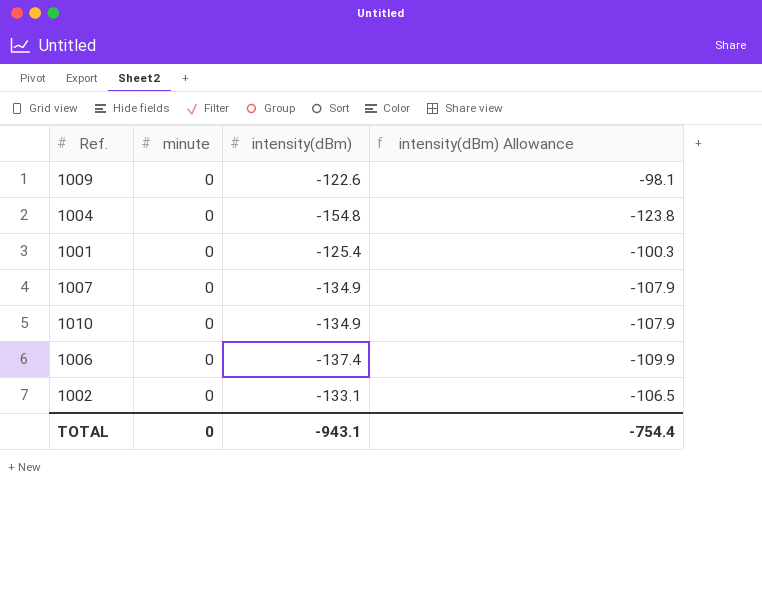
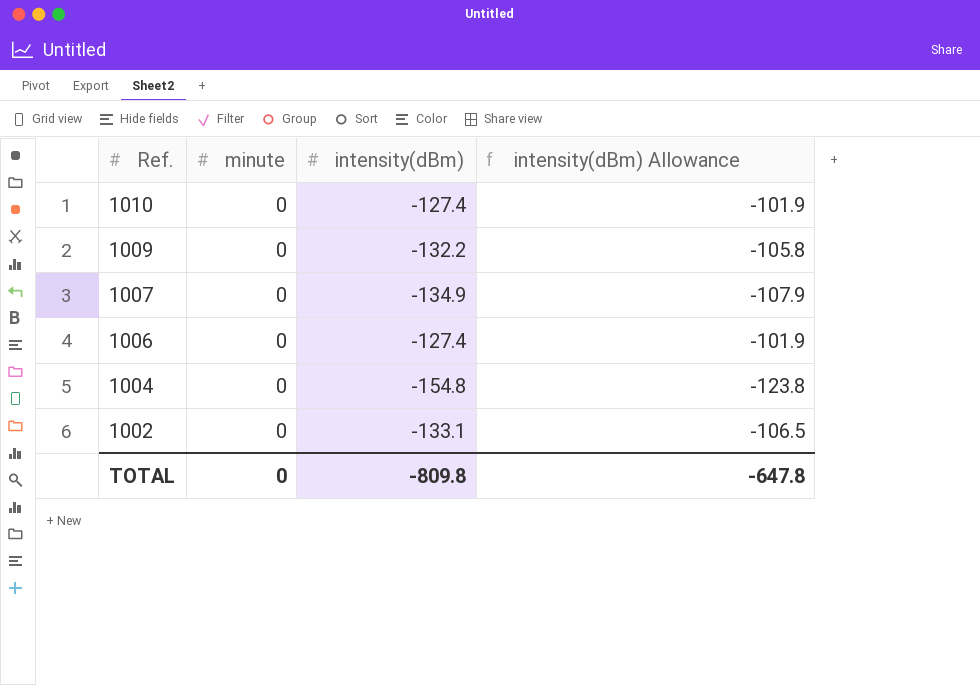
row order: none -> Ref. descending
row 1001: 0 | -125.4 | -100.3 -> none
1010 | intensity(dBm): -134.9 -> -127.4
1010 | intensity(dBm) Allowance: -107.9 -> -101.9
1009 | intensity(dBm): -122.6 -> -132.2
1009 | intensity(dBm) Allowance: -98.1 -> -105.8
1006 | intensity(dBm): -137.4 -> -127.4
1006 | intensity(dBm) Allowance: -109.9 -> -101.9
TOTAL | intensity(dBm): -943.1 -> -809.8
TOTAL | intensity(dBm) Allowance: -754.4 -> -647.8

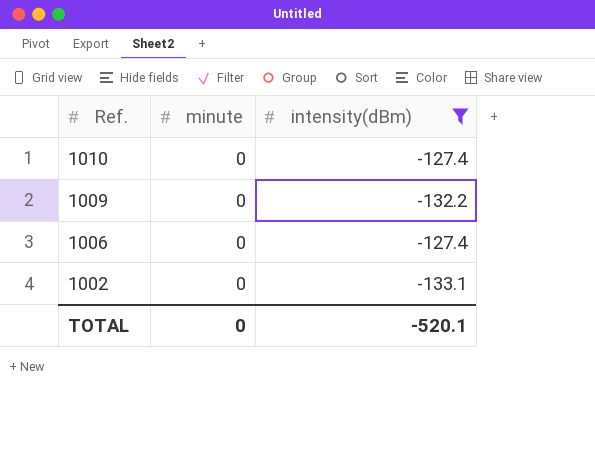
filter: none -> intensity(dBm) >= -133.1
column intensity(dBm) Allowance | formula: [intensity(dBm)] * 0.8 -> none
TOTAL | intensity(dBm): -809.8 -> -520.1

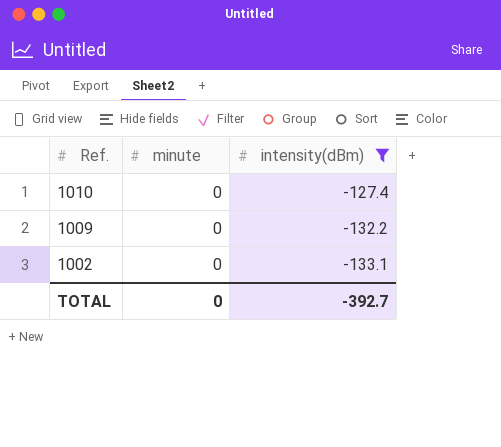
row 1006: 0 | -127.4 -> none
TOTAL | intensity(dBm): -520.1 -> -392.7

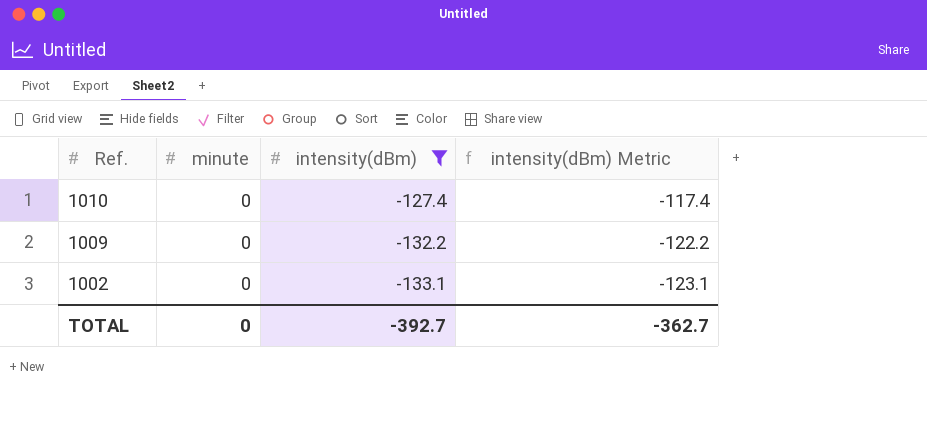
column intensity(dBm) Metric | formula: none -> [intensity(dBm)] + 10

